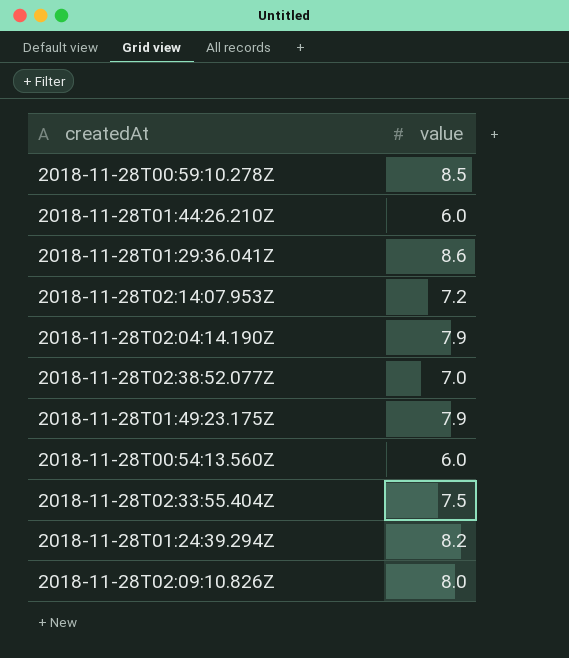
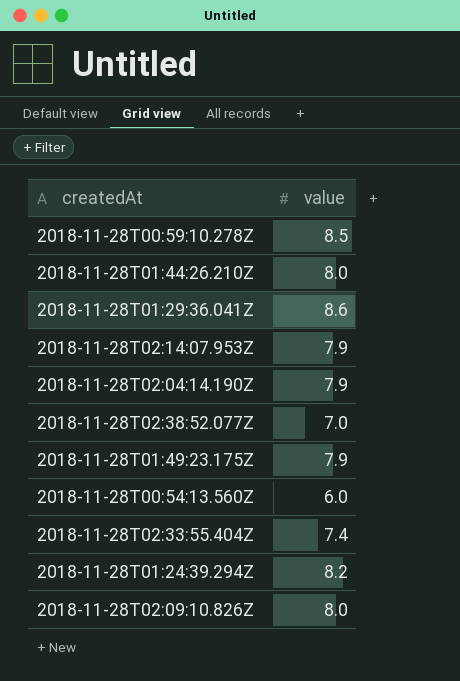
2018-11-28T01:44:26.210Z | value: 6.0 -> 8.0
2018-11-28T02:14:07.953Z | value: 7.2 -> 7.9
2018-11-28T02:33:55.404Z | value: 7.5 -> 7.4

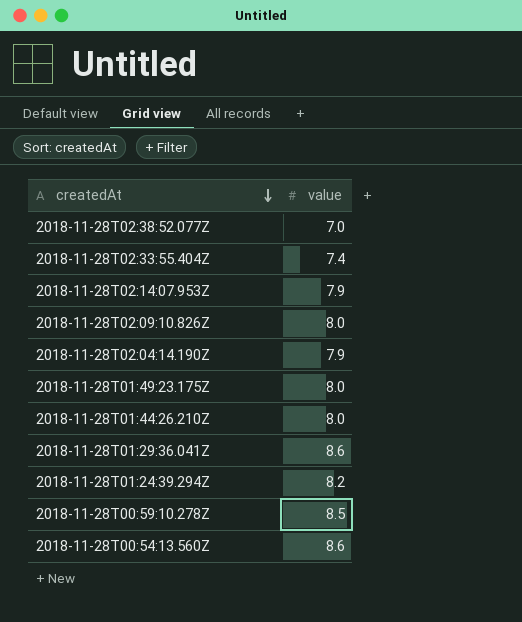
row order: none -> createdAt descending
2018-11-28T01:49:23.175Z | value: 7.9 -> 8.0
2018-11-28T00:54:13.560Z | value: 6.0 -> 8.6

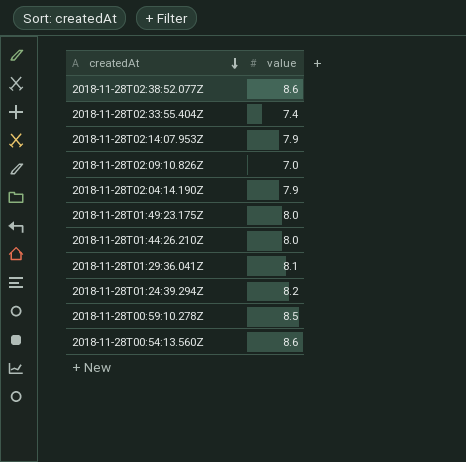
2018-11-28T02:38:52.077Z | value: 7.0 -> 8.6
2018-11-28T02:09:10.826Z | value: 8.0 -> 7.0
2018-11-28T01:29:36.041Z | value: 8.6 -> 8.1

